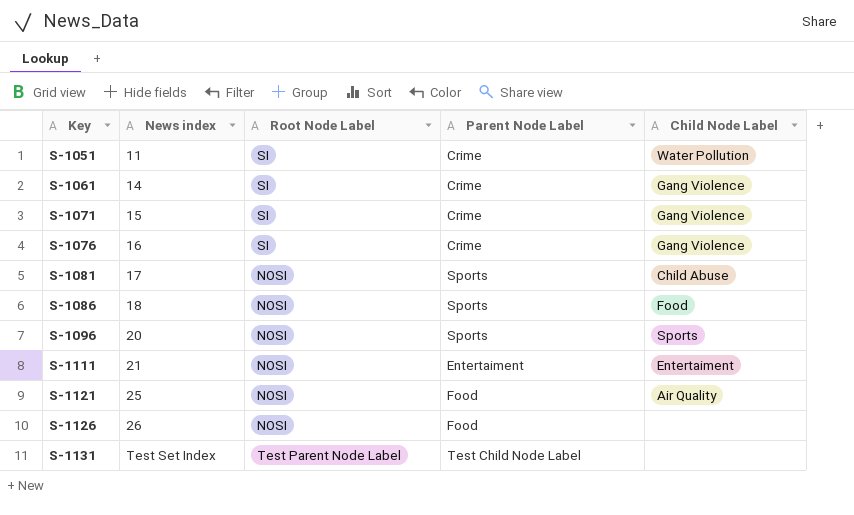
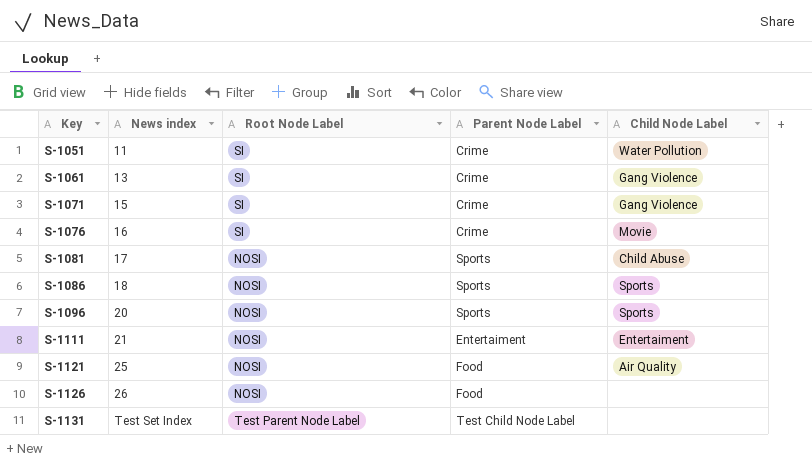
S-1061 | News index: 14 -> 13
S-1076 | Child Node Label: Gang Violence -> Movie
S-1086 | Child Node Label: Food -> Sports

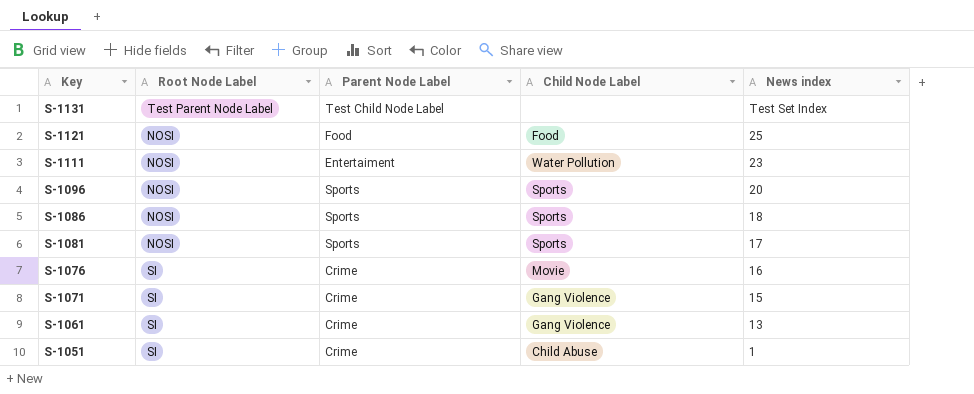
row order: Key ascending -> Key descending
column News index | position: 2 -> 5
row S-1126: 26 | NOSI | Food | none -> none
S-1121 | Child Node Label: Air Quality -> Food
S-1111 | Child Node Label: Entertaiment -> Water Pollution
S-1111 | News index: 21 -> 23
S-1081 | Child Node Label: Child Abuse -> Sports
S-1051 | Child Node Label: Water Pollution -> Child Abuse
S-1051 | News index: 11 -> 1

